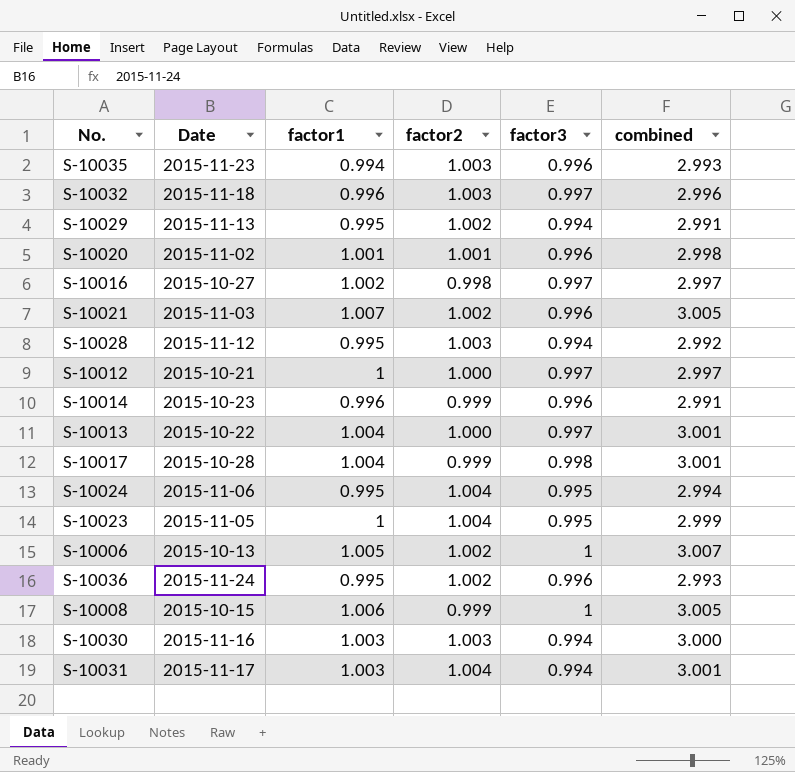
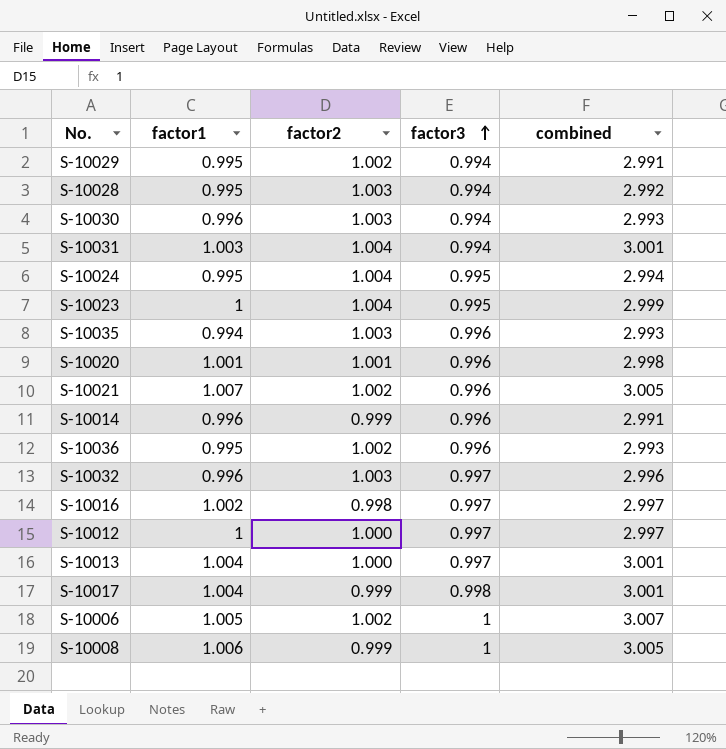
row order: none -> factor3 ascending
column Date | position: 2 -> none
S-10030 | factor1: 1.003 -> 0.996
S-10030 | combined: 3.000 -> 2.993

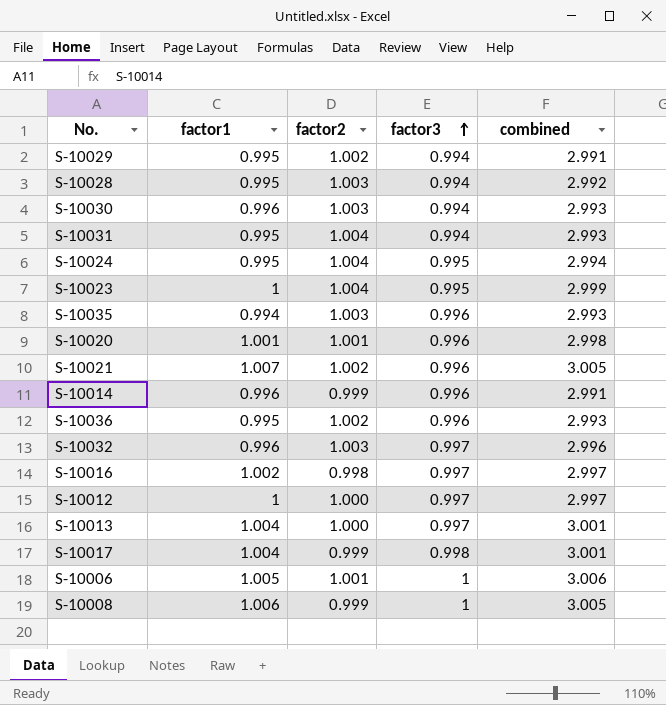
S-10031 | factor1: 1.003 -> 0.995
S-10031 | combined: 3.001 -> 2.993
S-10006 | factor2: 1.002 -> 1.001
S-10006 | combined: 3.007 -> 3.006

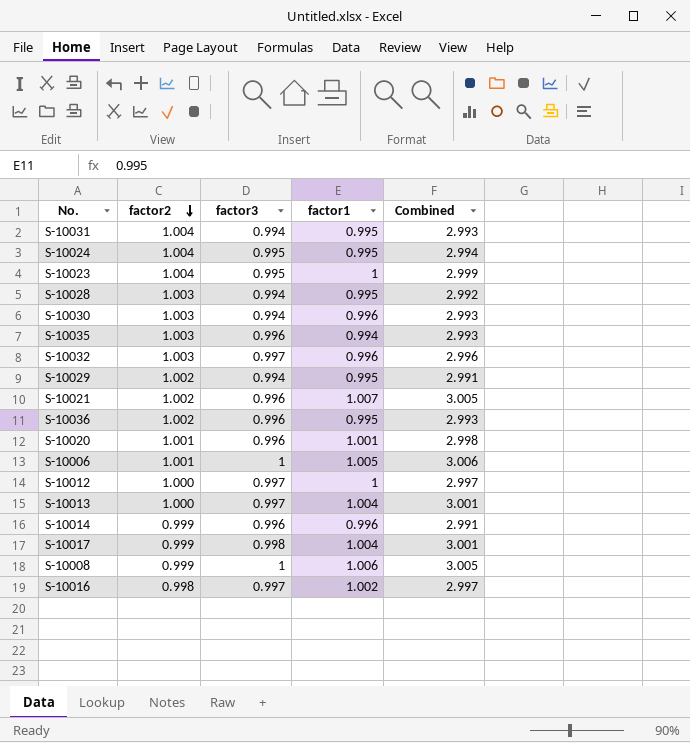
row order: factor3 ascending -> factor2 descending
column factor1 | position: 2 -> 4
column name: combined -> Combined

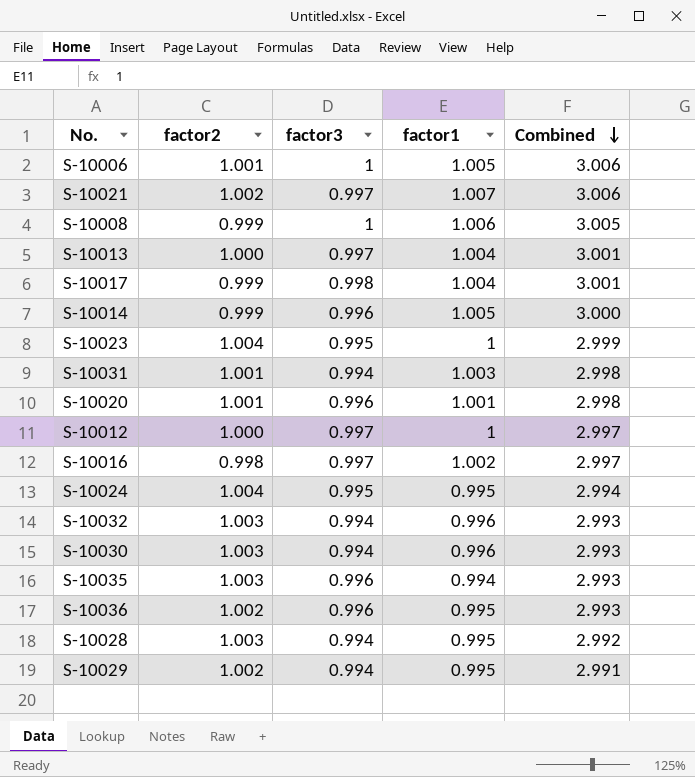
row order: factor2 descending -> Combined descending
S-10021 | factor3: 0.996 -> 0.997
S-10021 | Combined: 3.005 -> 3.006
S-10014 | factor1: 0.996 -> 1.005
S-10014 | Combined: 2.991 -> 3.000
S-10031 | factor2: 1.004 -> 1.001
S-10031 | factor1: 0.995 -> 1.003
S-10031 | Combined: 2.993 -> 2.998
S-10032 | factor3: 0.997 -> 0.994
S-10032 | Combined: 2.996 -> 2.993

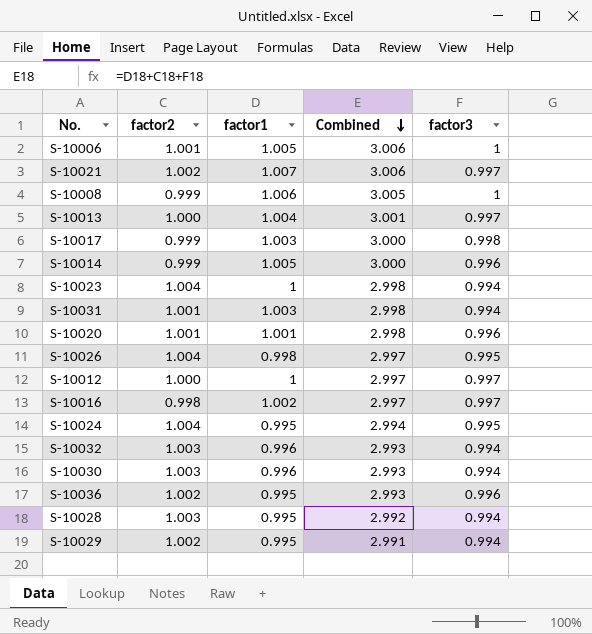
column factor3 | position: 3 -> 5
row S-10035: 1.003 | 0.996 | 0.994 | 2.993 -> none
S-10017 | factor1: 1.004 -> 1.003
S-10017 | Combined: 3.001 -> 3.000
S-10023 | Combined: 2.999 -> 2.998
S-10023 | factor3: 0.995 -> 0.994
row S-10026: none -> 1.004 | 0.998 | 2.997 | 0.995

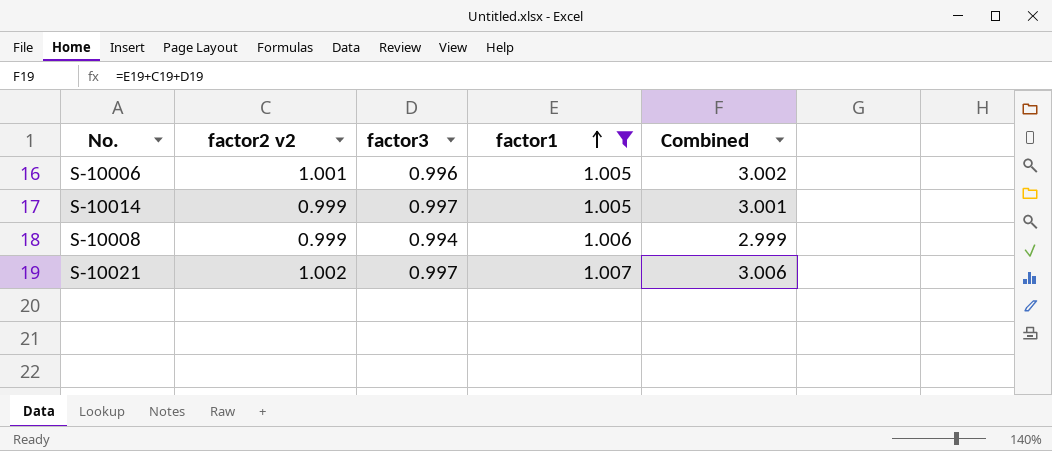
filter: none -> factor1 >= 1.005
row order: Combined descending -> factor1 ascending
column name: factor2 -> factor2 v2
column factor3 | position: 5 -> 3
S-10006 | factor3: 1 -> 0.996
S-10006 | Combined: 3.006 -> 3.002
S-10014 | factor3: 0.996 -> 0.997
S-10014 | Combined: 3.000 -> 3.001
S-10008 | factor3: 1 -> 0.994
S-10008 | Combined: 3.005 -> 2.999

